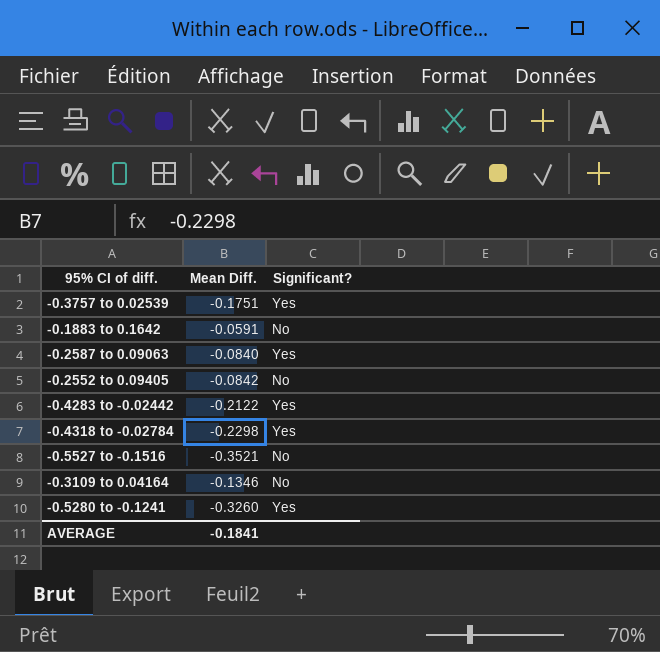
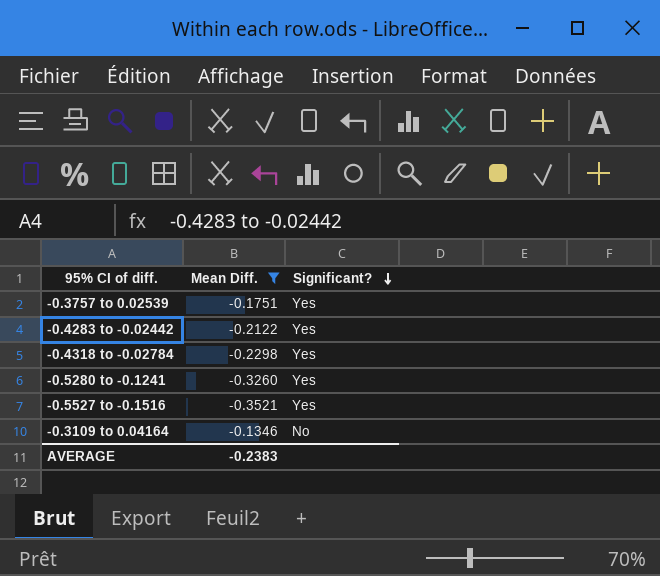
filter: none -> Mean Diff. <= -0.1346
row order: none -> Significant? descending
-0.5527 to -0.1516 | Significant?: No -> Yes
AVERAGE | Mean Diff.: -0.1841 -> -0.2383

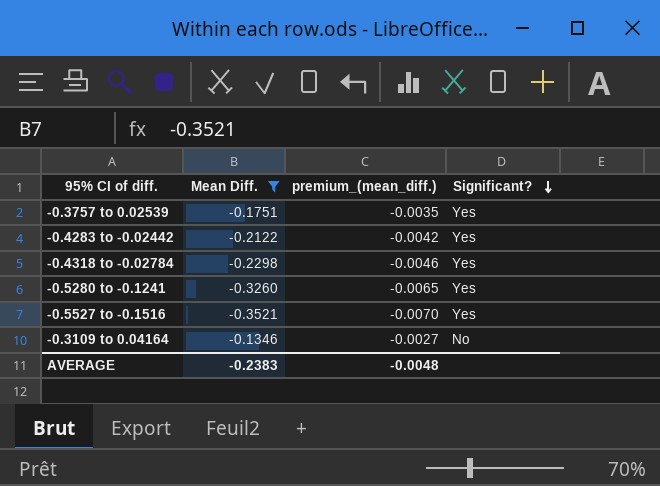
column premium_(mean_diff.) | formula: none -> [Mean Diff.] * 0.02

